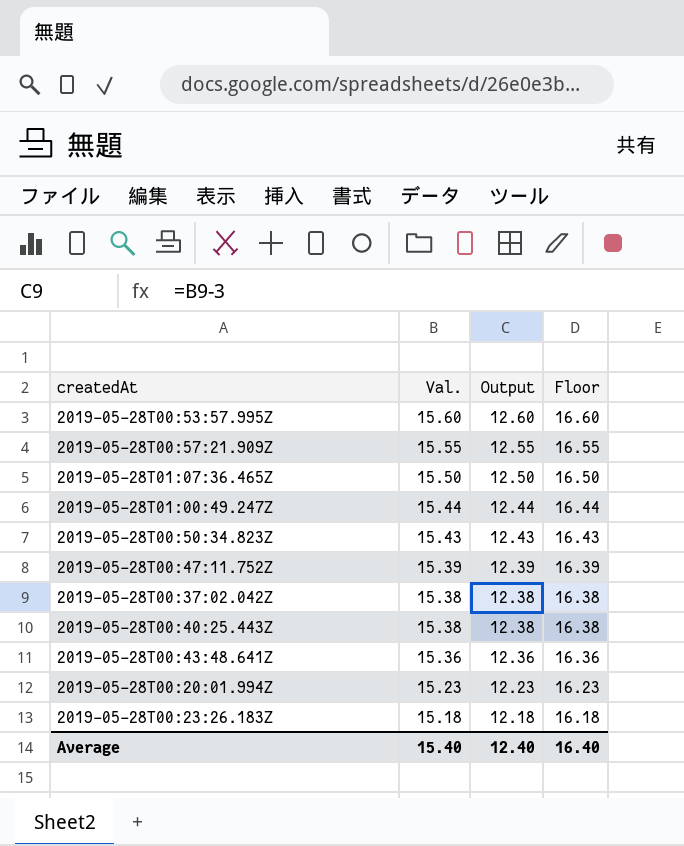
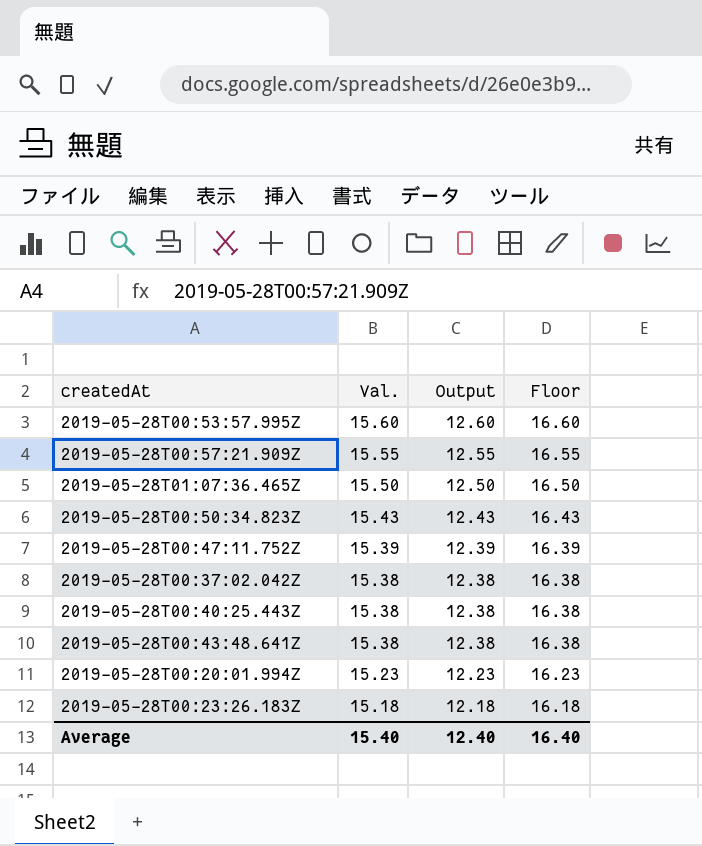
row 2019-05-28T01:00:49.247Z: 15.44 | 12.44 | 16.44 -> none
2019-05-28T00:43:48.641Z | Val.: 15.36 -> 15.38
2019-05-28T00:43:48.641Z | Output: 12.36 -> 12.38
2019-05-28T00:43:48.641Z | Floor: 16.36 -> 16.38

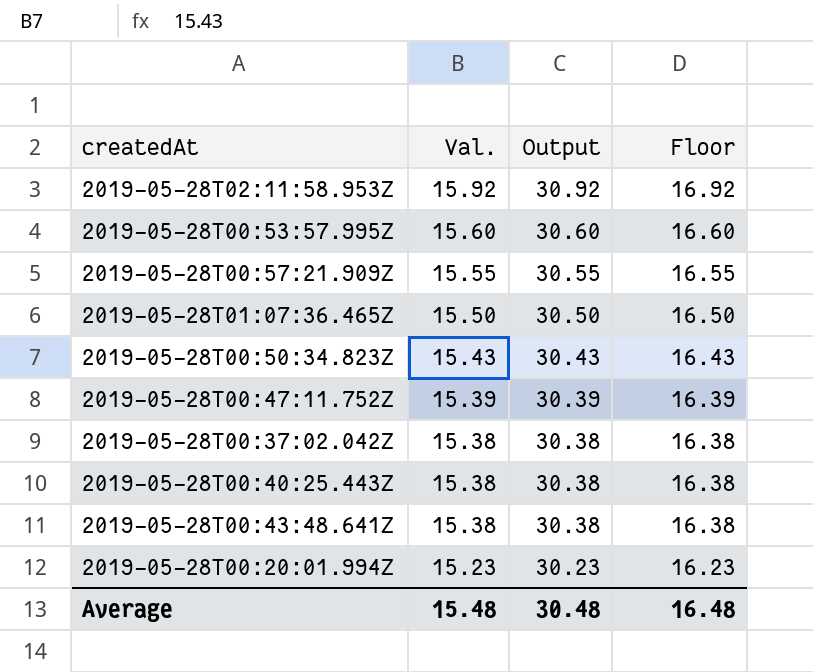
column Output | formula: [Val.] - 3 -> [Val.] + 15
row 2019-05-28T00:23:26.183Z: 15.18 | 12.18 | 16.18 -> none
row 2019-05-28T02:11:58.953Z: none -> 15.92 | 30.92 | 16.92
Average | Val.: 15.40 -> 15.48
Average | Output: 12.40 -> 30.48
Average | Floor: 16.40 -> 16.48

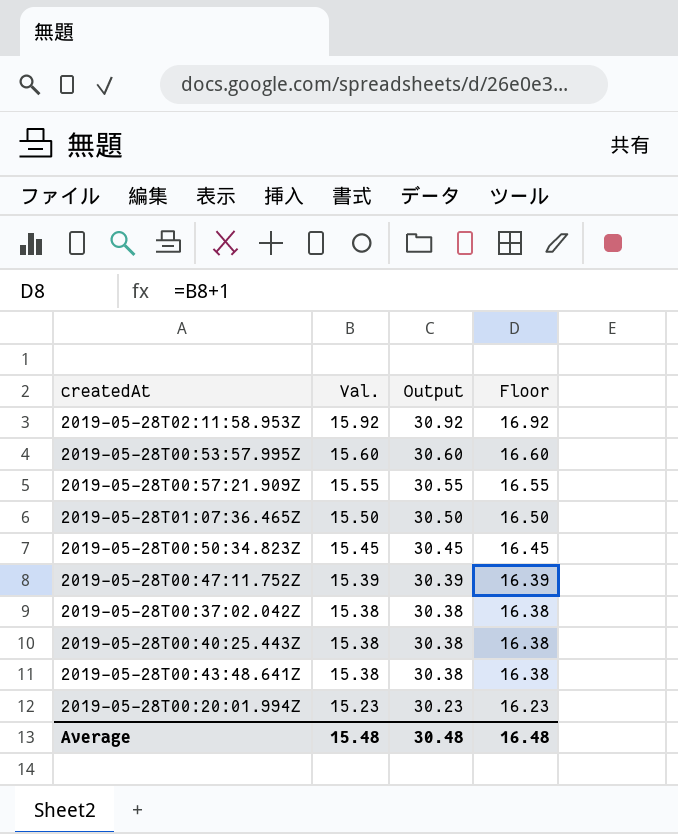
2019-05-28T00:50:34.823Z | Val.: 15.43 -> 15.45
2019-05-28T00:50:34.823Z | Output: 30.43 -> 30.45
2019-05-28T00:50:34.823Z | Floor: 16.43 -> 16.45

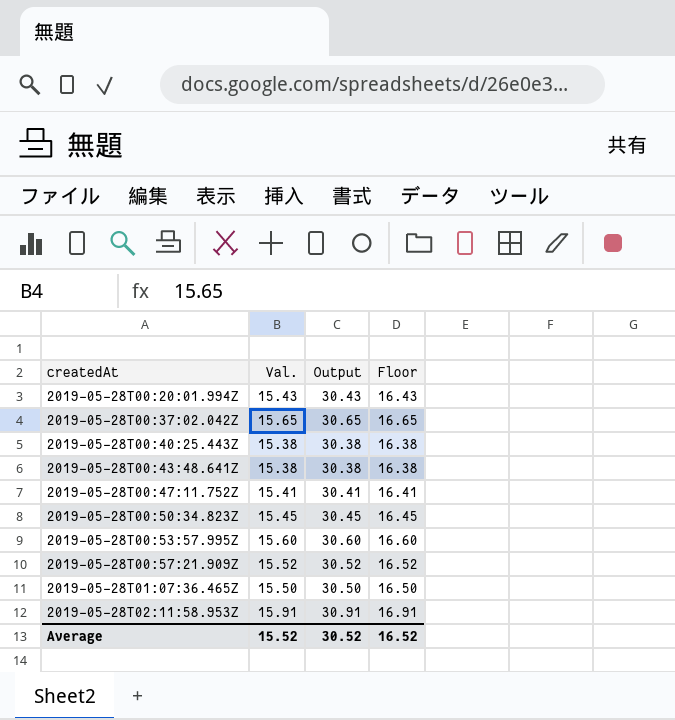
row order: Val. descending -> createdAt ascending
2019-05-28T00:20:01.994Z | Val.: 15.23 -> 15.43
2019-05-28T00:20:01.994Z | Output: 30.23 -> 30.43
2019-05-28T00:20:01.994Z | Floor: 16.23 -> 16.43
2019-05-28T00:37:02.042Z | Val.: 15.38 -> 15.65
2019-05-28T00:37:02.042Z | Output: 30.38 -> 30.65
2019-05-28T00:37:02.042Z | Floor: 16.38 -> 16.65
2019-05-28T00:47:11.752Z | Val.: 15.39 -> 15.41
2019-05-28T00:47:11.752Z | Output: 30.39 -> 30.41
2019-05-28T00:47:11.752Z | Floor: 16.39 -> 16.41
2019-05-28T00:57:21.909Z | Val.: 15.55 -> 15.52
2019-05-28T00:57:21.909Z | Output: 30.55 -> 30.52
2019-05-28T00:57:21.909Z | Floor: 16.55 -> 16.52
2019-05-28T02:11:58.953Z | Val.: 15.92 -> 15.91
2019-05-28T02:11:58.953Z | Output: 30.92 -> 30.91
2019-05-28T02:11:58.953Z | Floor: 16.92 -> 16.91
Average | Val.: 15.48 -> 15.52
Average | Output: 30.48 -> 30.52
Average | Floor: 16.48 -> 16.52

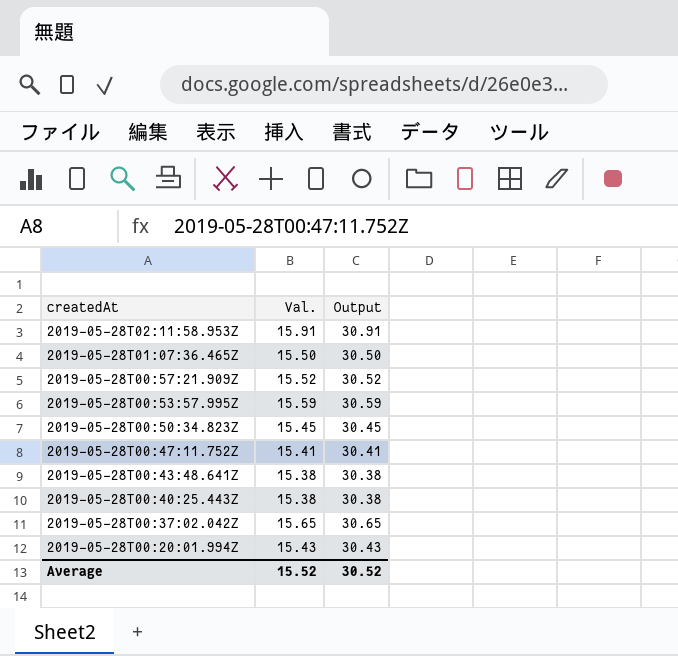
row order: createdAt ascending -> createdAt descending
column Floor | formula: [Val.] + 1 -> none
2019-05-28T00:53:57.995Z | Val.: 15.60 -> 15.59
2019-05-28T00:53:57.995Z | Output: 30.60 -> 30.59

